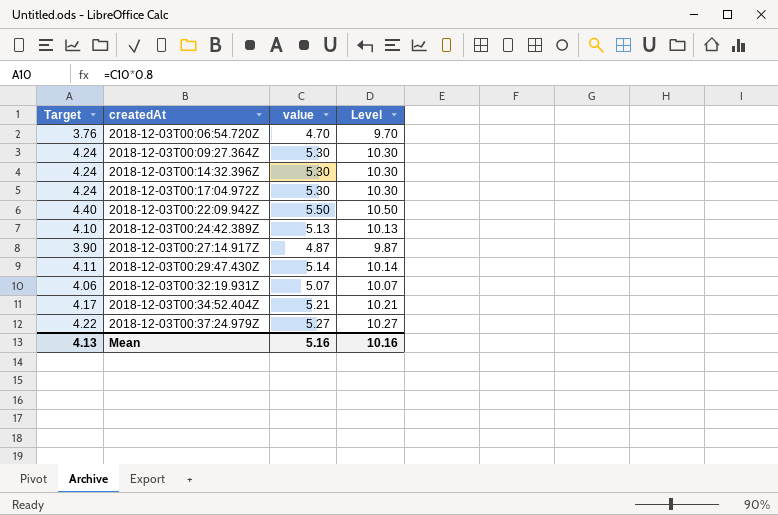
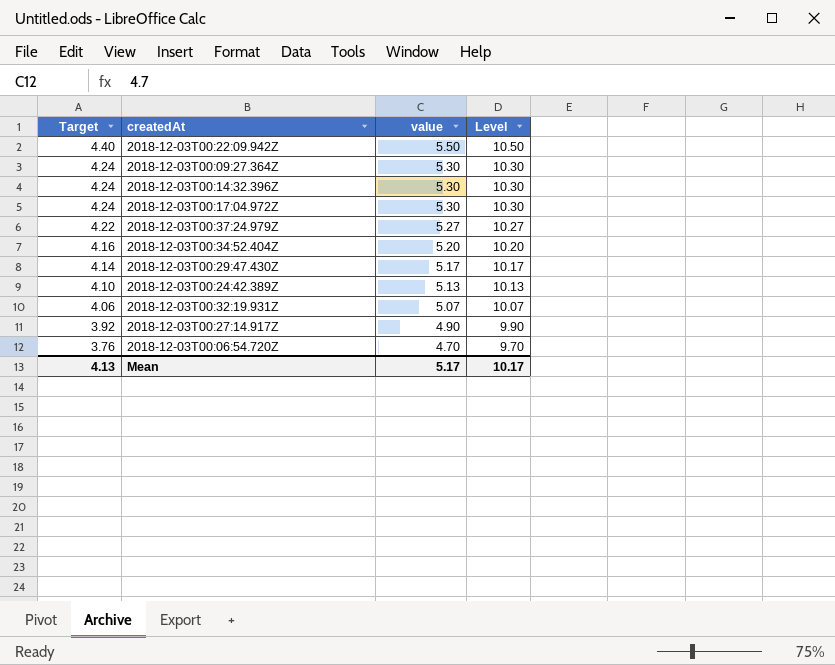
row order: createdAt ascending -> Target descending
2018-12-03T00:34:52.404Z | Target: 4.17 -> 4.16
2018-12-03T00:34:52.404Z | value: 5.21 -> 5.20
2018-12-03T00:34:52.404Z | Level: 10.21 -> 10.20
2018-12-03T00:29:47.430Z | Target: 4.11 -> 4.14
2018-12-03T00:29:47.430Z | value: 5.14 -> 5.17
2018-12-03T00:29:47.430Z | Level: 10.14 -> 10.17
2018-12-03T00:27:14.917Z | Target: 3.90 -> 3.92
2018-12-03T00:27:14.917Z | value: 4.87 -> 4.90
2018-12-03T00:27:14.917Z | Level: 9.87 -> 9.90
Mean | value: 5.16 -> 5.17
Mean | Level: 10.16 -> 10.17

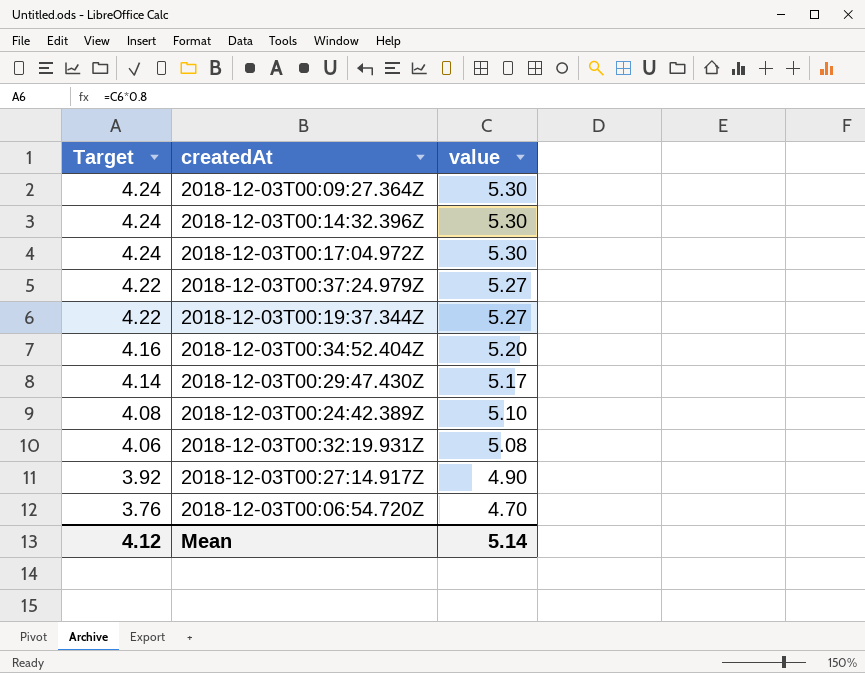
column Level | formula: [value] + 5 -> none
row 2018-12-03T00:22:09.942Z: 4.40 | 5.50 | 10.50 -> none
row 2018-12-03T00:19:37.344Z: none -> 4.22 | 5.27
2018-12-03T00:24:42.389Z | Target: 4.10 -> 4.08
2018-12-03T00:24:42.389Z | value: 5.13 -> 5.10
2018-12-03T00:32:19.931Z | value: 5.07 -> 5.08
Mean | Target: 4.13 -> 4.12
Mean | value: 5.17 -> 5.14

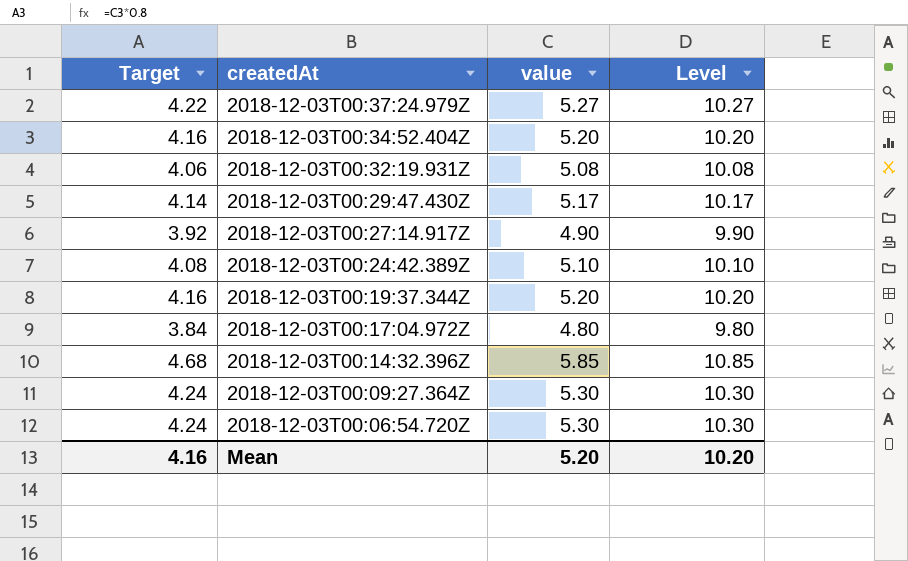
row order: Target descending -> createdAt descending
column Level | formula: none -> [value] + 5
2018-12-03T00:19:37.344Z | Target: 4.22 -> 4.16
2018-12-03T00:19:37.344Z | value: 5.27 -> 5.20
2018-12-03T00:17:04.972Z | Target: 4.24 -> 3.84
2018-12-03T00:17:04.972Z | value: 5.30 -> 4.80
2018-12-03T00:14:32.396Z | Target: 4.24 -> 4.68
2018-12-03T00:14:32.396Z | value: 5.30 -> 5.85
2018-12-03T00:06:54.720Z | Target: 3.76 -> 4.24
2018-12-03T00:06:54.720Z | value: 4.70 -> 5.30
Mean | Target: 4.12 -> 4.16
Mean | value: 5.14 -> 5.20

